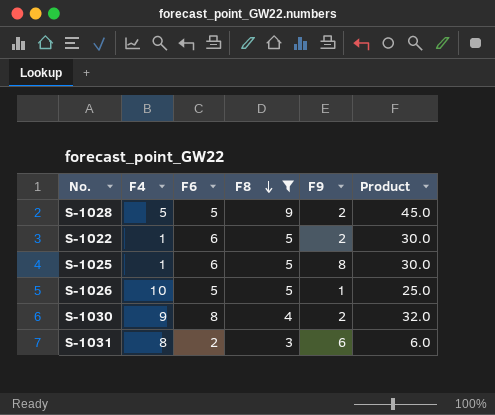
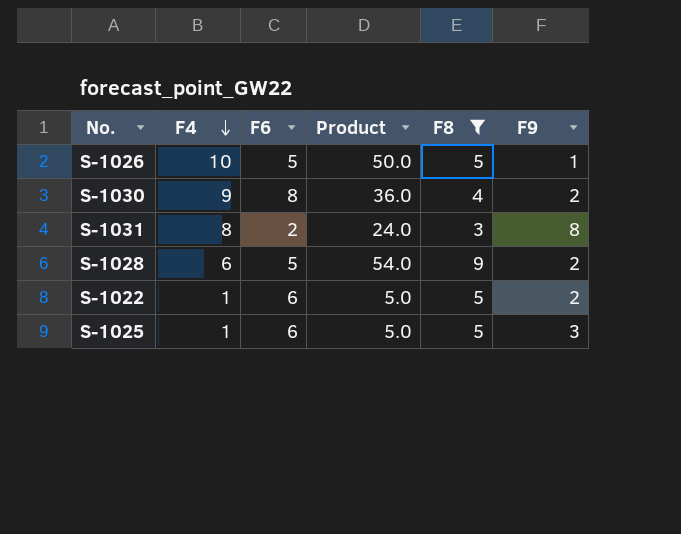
row order: F8 descending -> F4 descending
column Product | formula: [F6] * [F8] -> [F4] * [F8]
column Product | position: 6 -> 4
S-1031 | F9: 6 -> 8
S-1028 | F4: 5 -> 6
S-1025 | F9: 8 -> 3

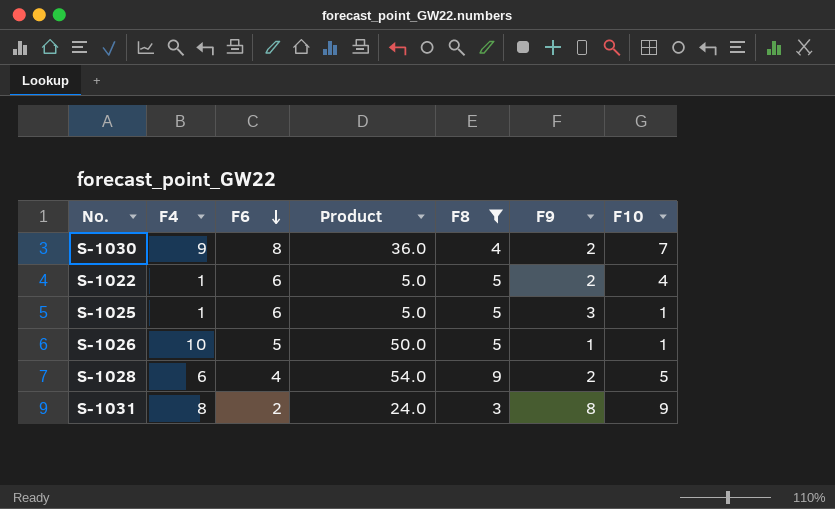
row order: F4 descending -> F6 descending
column F10 | position: none -> 7
S-1028 | F6: 5 -> 4

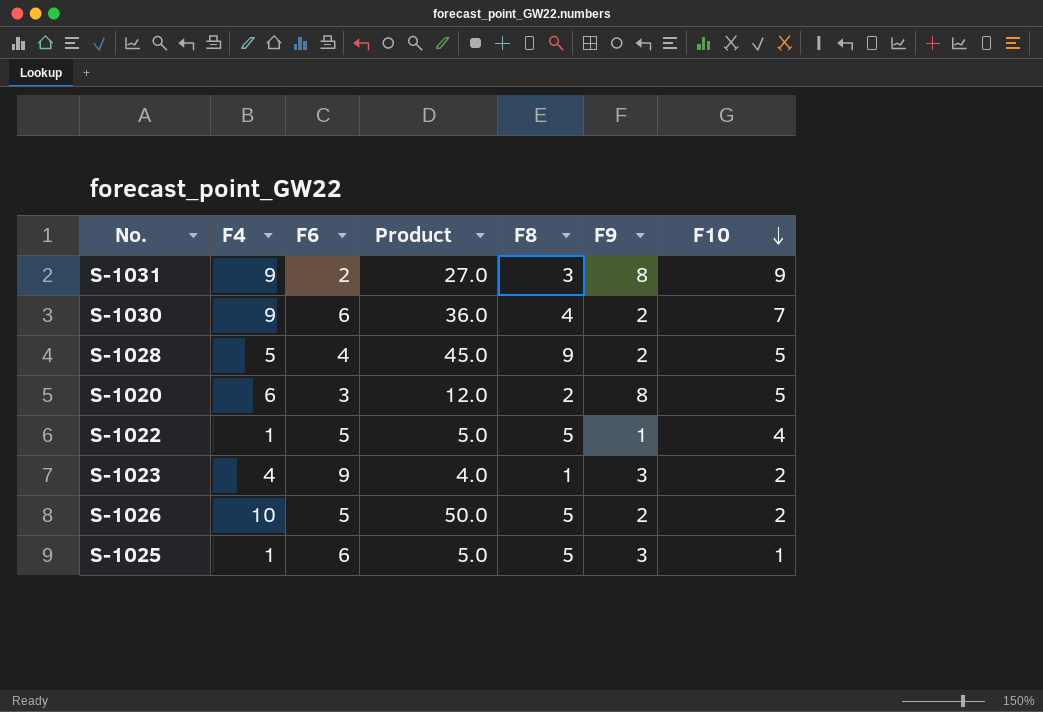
filter: F8 >= 3 -> none
row order: F6 descending -> F10 descending
S-1031 | F4: 8 -> 9
S-1031 | Product: 24.0 -> 27.0
S-1030 | F6: 8 -> 6
S-1028 | F4: 6 -> 5
S-1028 | Product: 54.0 -> 45.0
S-1022 | F6: 6 -> 5
S-1022 | F9: 2 -> 1
S-1026 | F9: 1 -> 2
S-1026 | F10: 1 -> 2

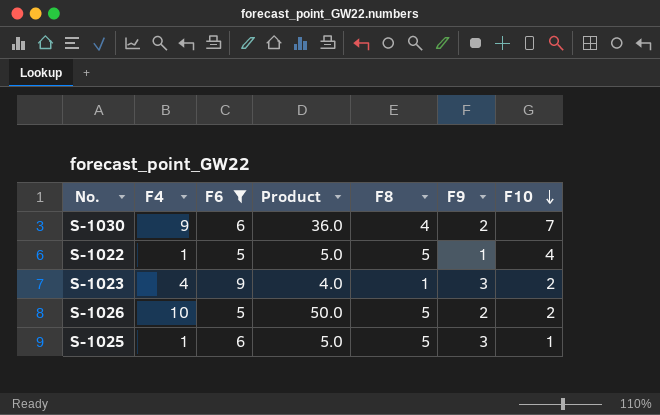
filter: none -> F6 >= 5

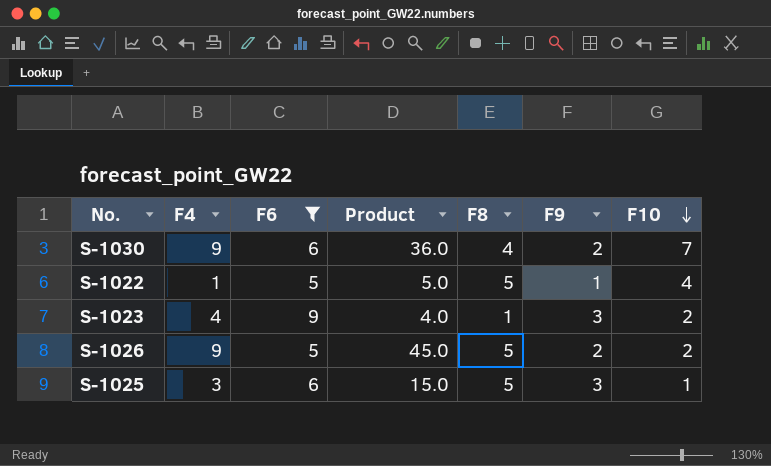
S-1026 | F4: 10 -> 9
S-1026 | Product: 50.0 -> 45.0
S-1025 | F4: 1 -> 3
S-1025 | Product: 5.0 -> 15.0

